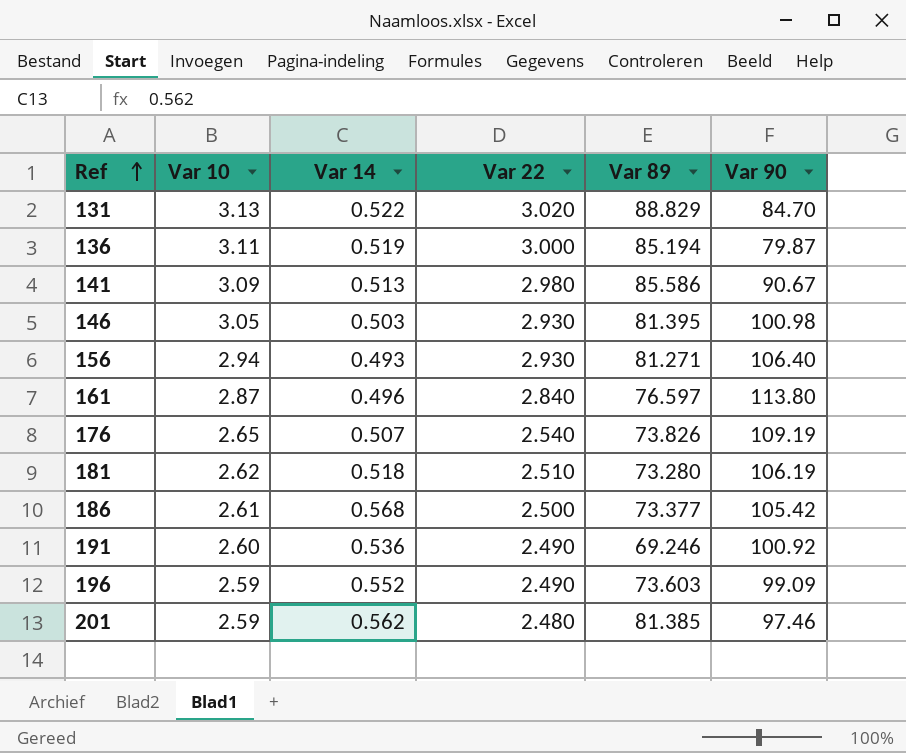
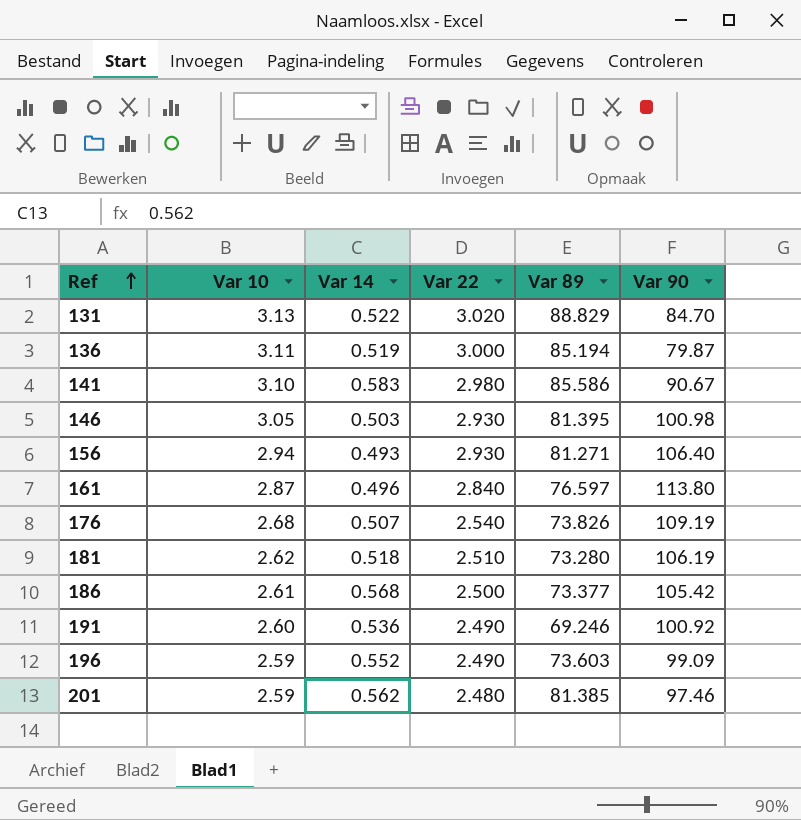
141 | Var 10: 3.09 -> 3.10
141 | Var 14: 0.513 -> 0.583
176 | Var 10: 2.65 -> 2.68

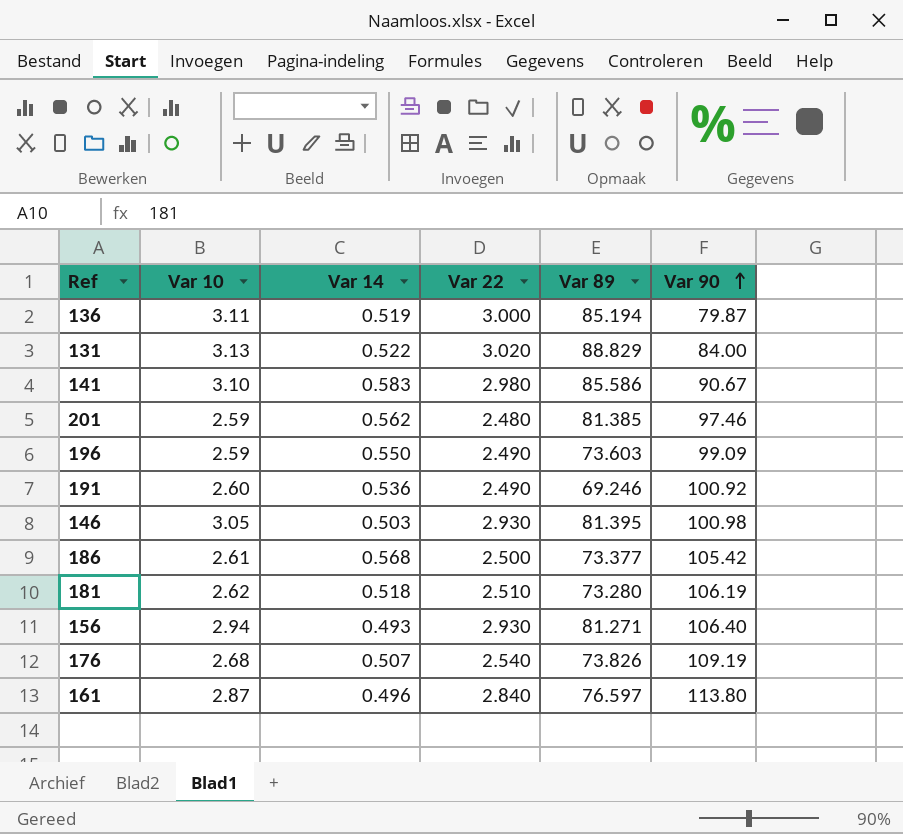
row order: Ref ascending -> Var 90 ascending
131 | Var 90: 84.70 -> 84.00
196 | Var 14: 0.552 -> 0.550

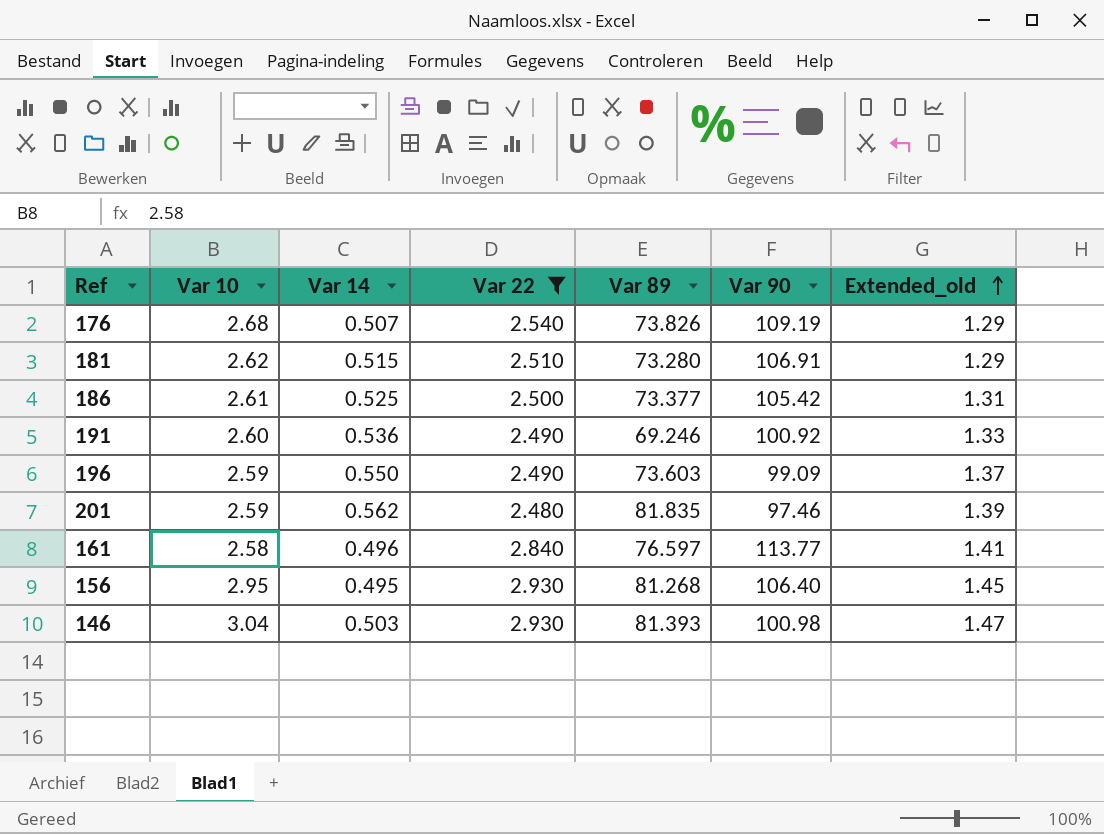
filter: none -> Var 22 <= 2.930
row order: Var 90 ascending -> Extended_old ascending
column Extended_old | formula: none -> [Var 14] * [Var 22]
181 | Var 14: 0.518 -> 0.515
181 | Var 90: 106.19 -> 106.91
186 | Var 14: 0.568 -> 0.525
201 | Var 89: 81.385 -> 81.835
161 | Var 10: 2.87 -> 2.58
161 | Var 90: 113.80 -> 113.77
156 | Var 10: 2.94 -> 2.95
156 | Var 14: 0.493 -> 0.495
156 | Var 89: 81.271 -> 81.268
146 | Var 10: 3.05 -> 3.04
146 | Var 89: 81.395 -> 81.393

